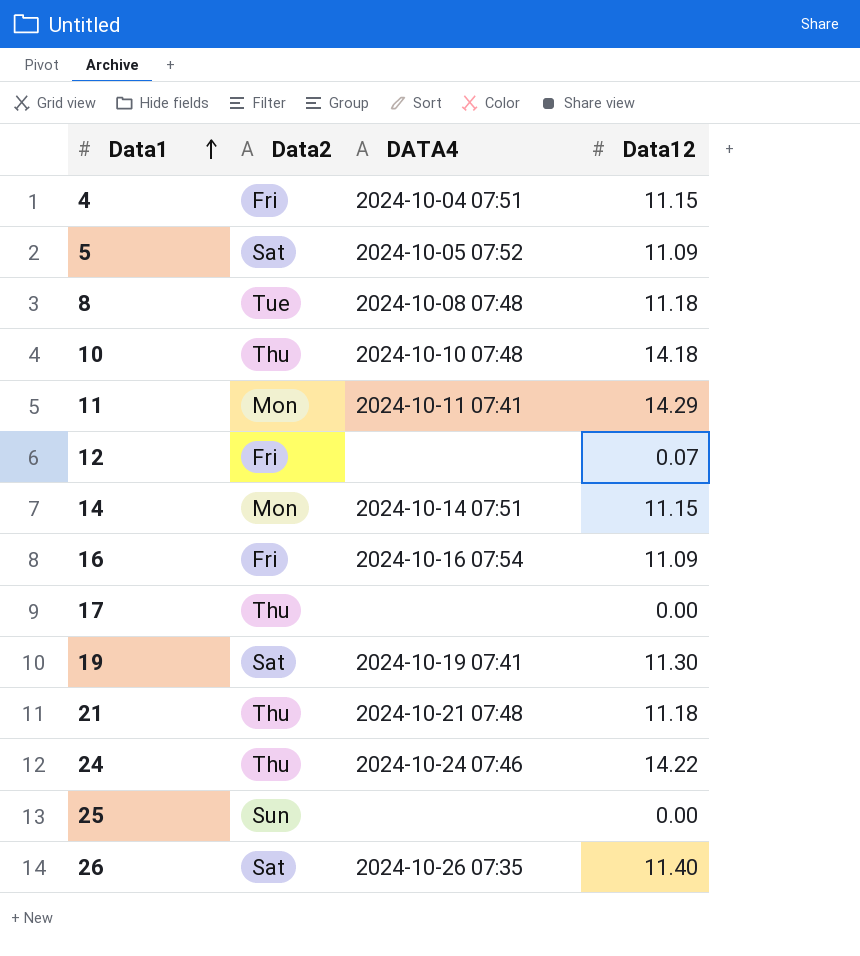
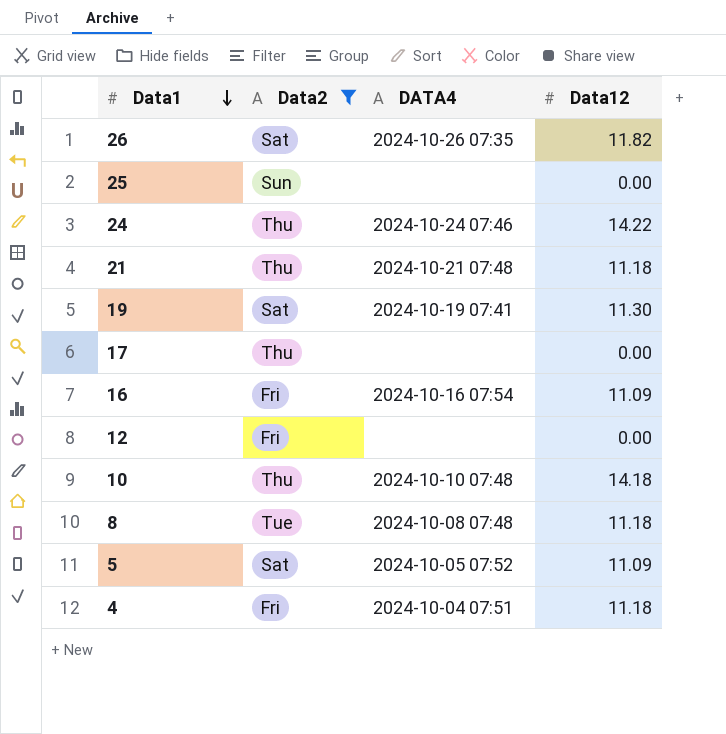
filter: none -> Data2 != Mon
row order: Data1 ascending -> Data1 descending
26 | Data12: 11.40 -> 11.82
12 | Data12: 0.07 -> 0.00
4 | Data12: 11.15 -> 11.18

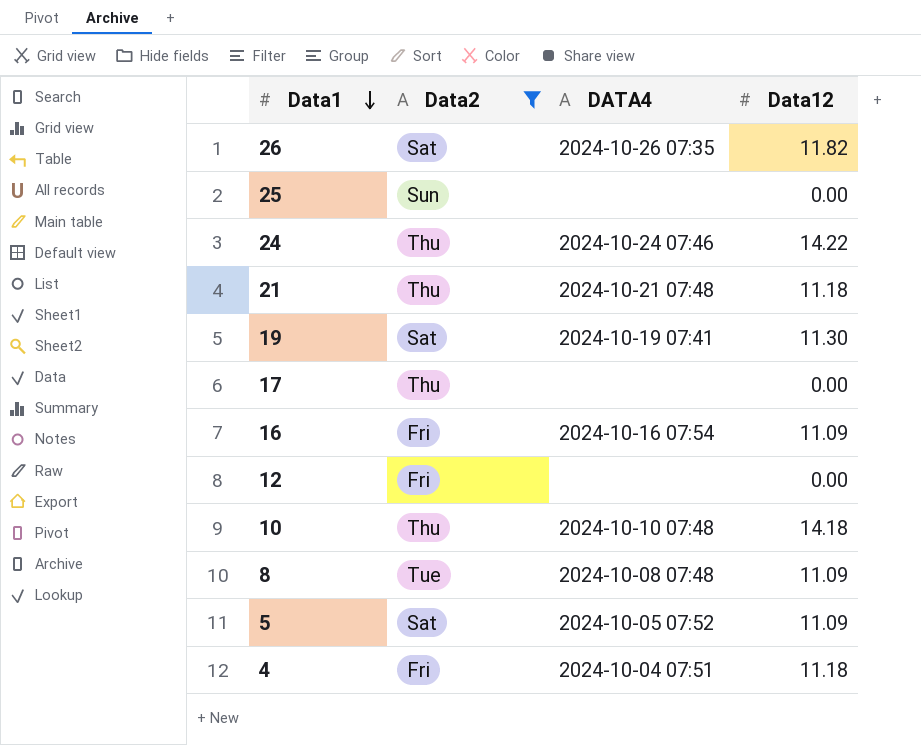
8 | Data12: 11.18 -> 11.09

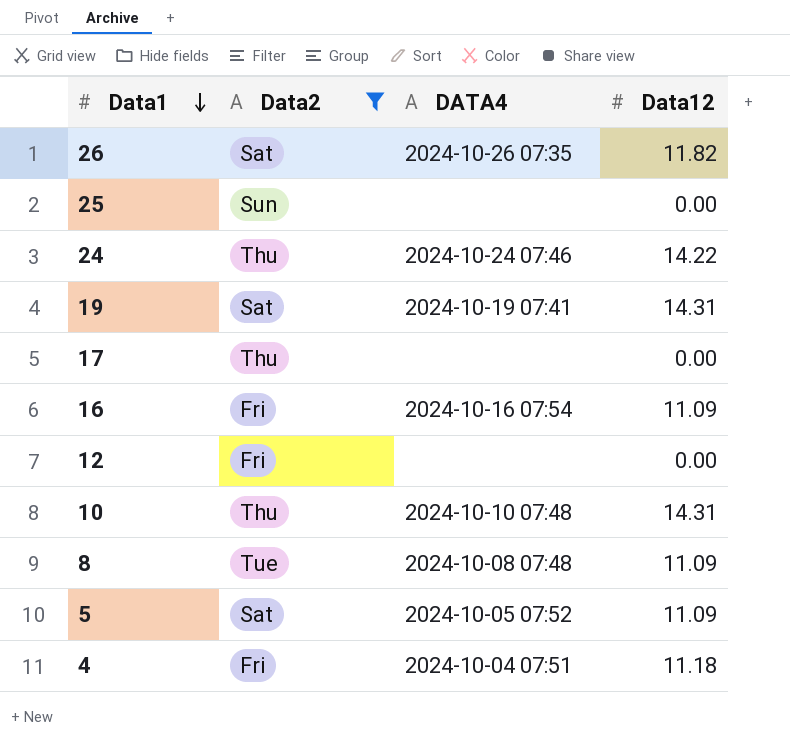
row 21: Thu | 2024-10-21 07:48 | 11.18 -> none
19 | Data12: 11.30 -> 14.31
10 | Data12: 14.18 -> 14.31

